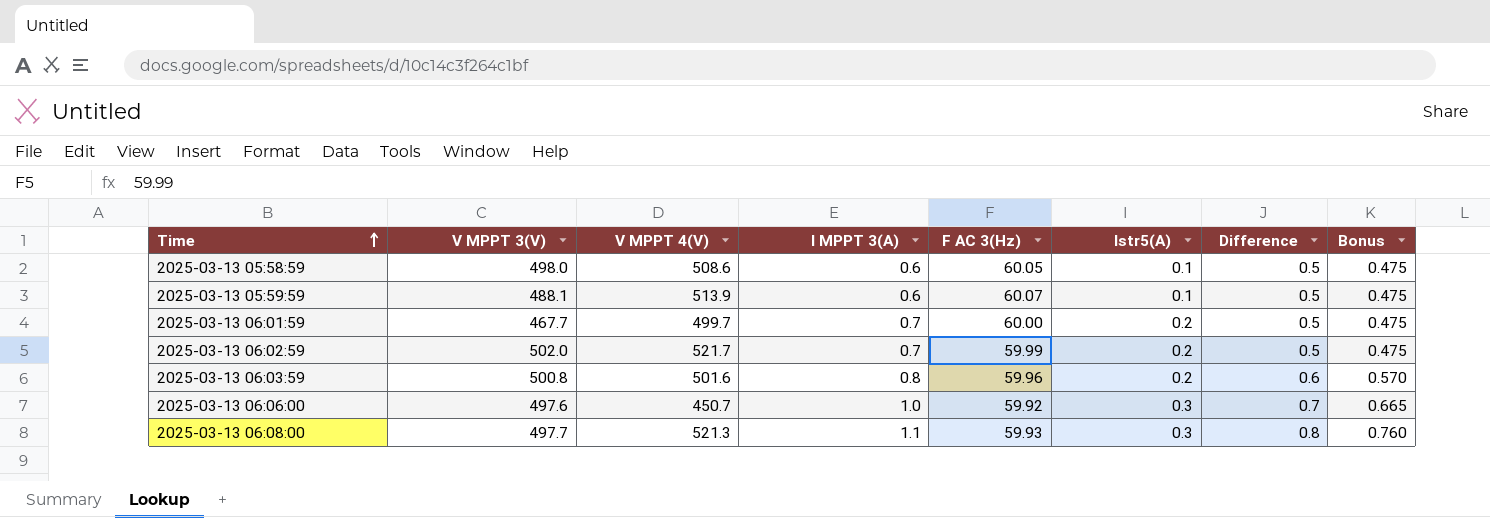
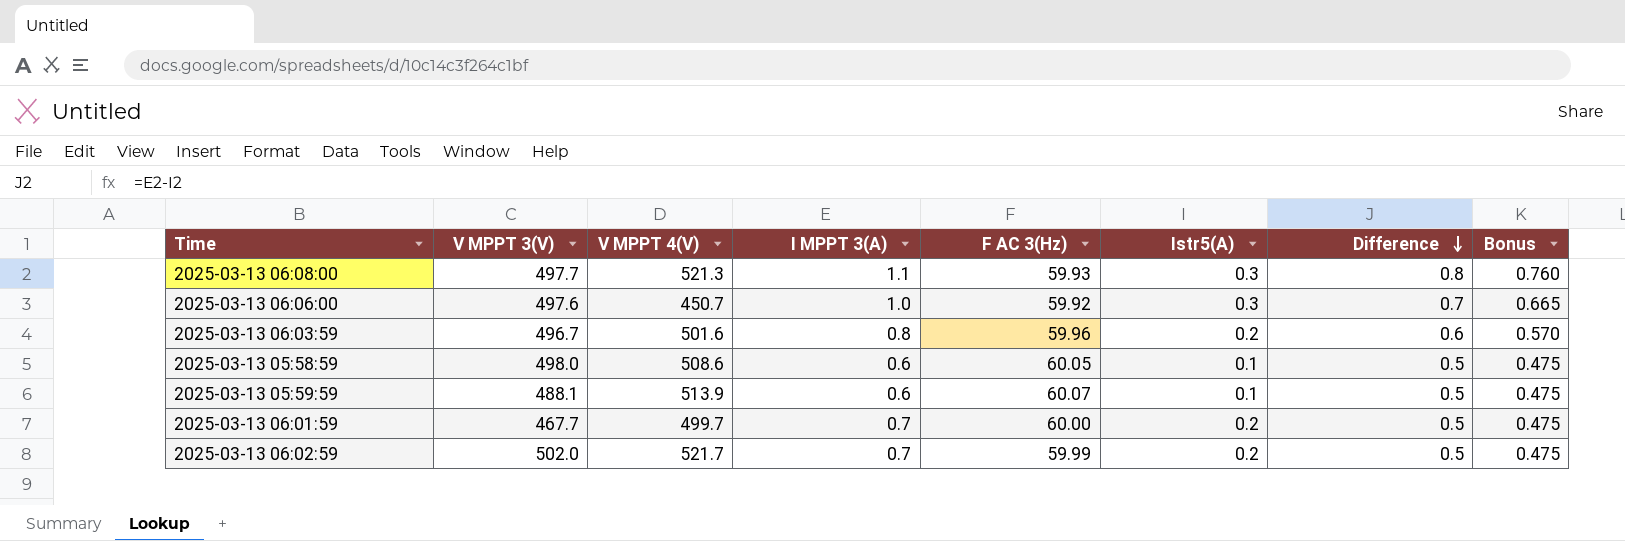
row order: Time ascending -> Difference descending
2025-03-13 06:03:59 | V MPPT 3(V): 500.8 -> 496.7

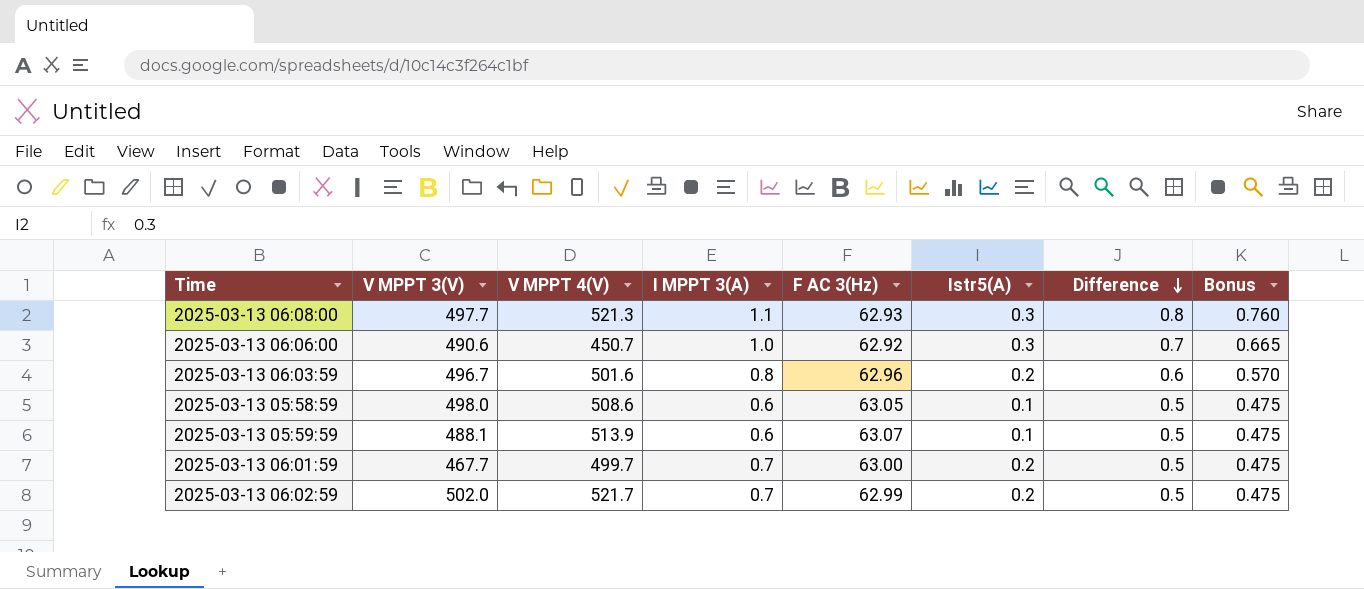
2025-03-13 06:08:00 | F AC 3(Hz): 59.93 -> 62.93
2025-03-13 06:06:00 | V MPPT 3(V): 497.6 -> 490.6
2025-03-13 06:06:00 | F AC 3(Hz): 59.92 -> 62.92
2025-03-13 06:03:59 | F AC 3(Hz): 59.96 -> 62.96
2025-03-13 05:58:59 | F AC 3(Hz): 60.05 -> 63.05
2025-03-13 05:59:59 | F AC 3(Hz): 60.07 -> 63.07
2025-03-13 06:01:59 | F AC 3(Hz): 60.00 -> 63.00
2025-03-13 06:02:59 | F AC 3(Hz): 59.99 -> 62.99

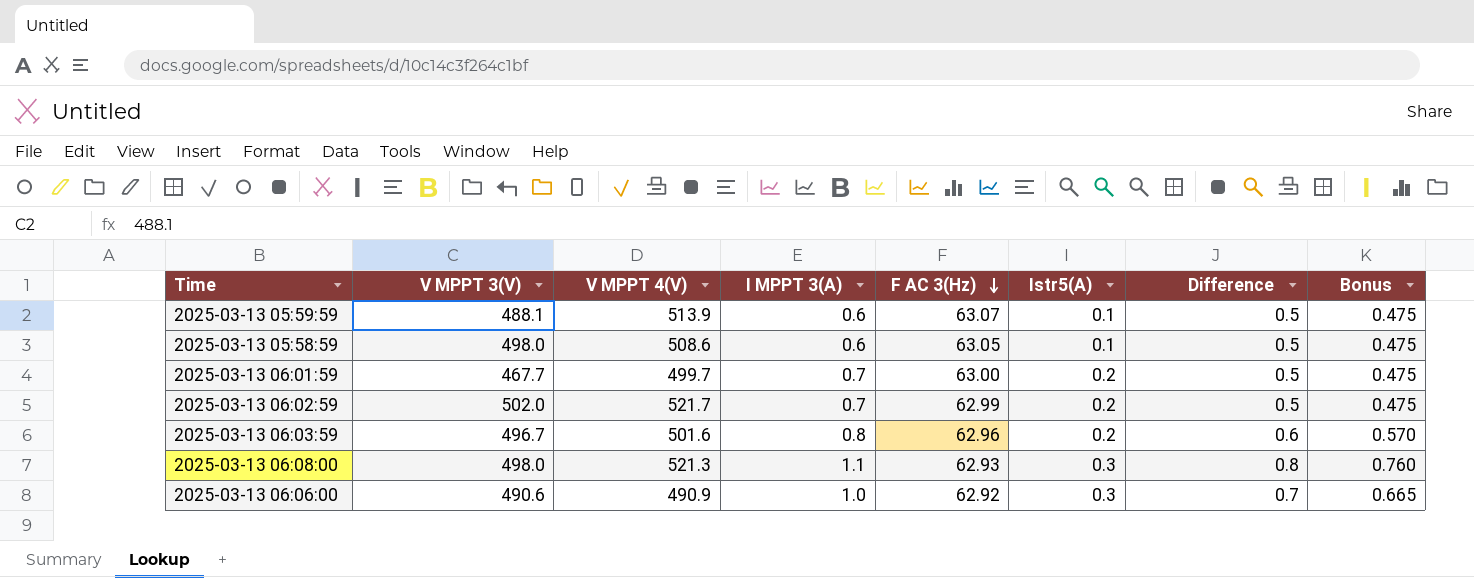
row order: Difference descending -> F AC 3(Hz) descending
2025-03-13 06:08:00 | V MPPT 3(V): 497.7 -> 498.0
2025-03-13 06:06:00 | V MPPT 4(V): 450.7 -> 490.9

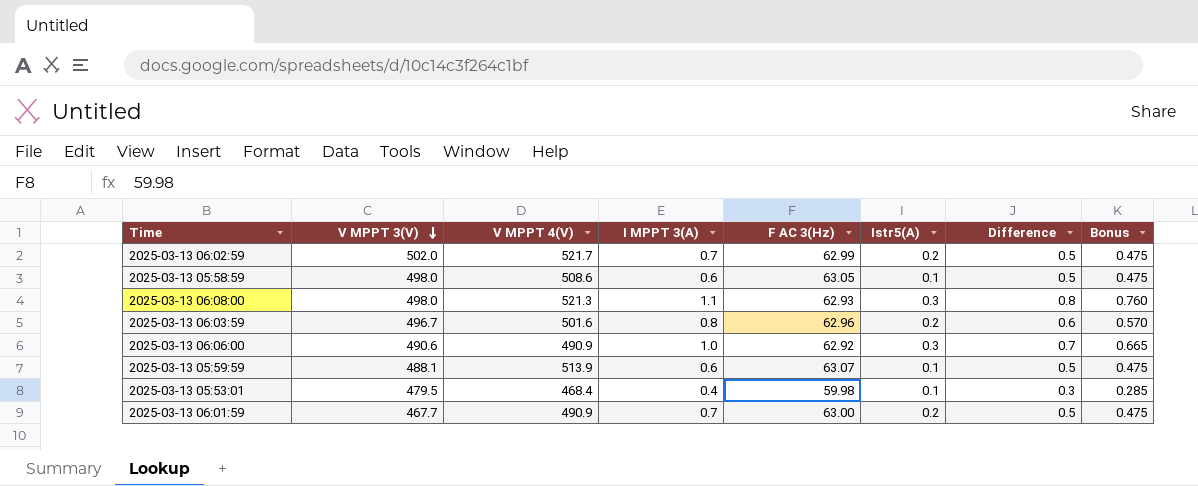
row order: F AC 3(Hz) descending -> V MPPT 3(V) descending
row 2025-03-13 05:53:01: none -> 479.5 | 468.4 | 0.4 | 59.98 | 0.1 | 0.3 | 0.285
2025-03-13 06:01:59 | V MPPT 4(V): 499.7 -> 490.9

